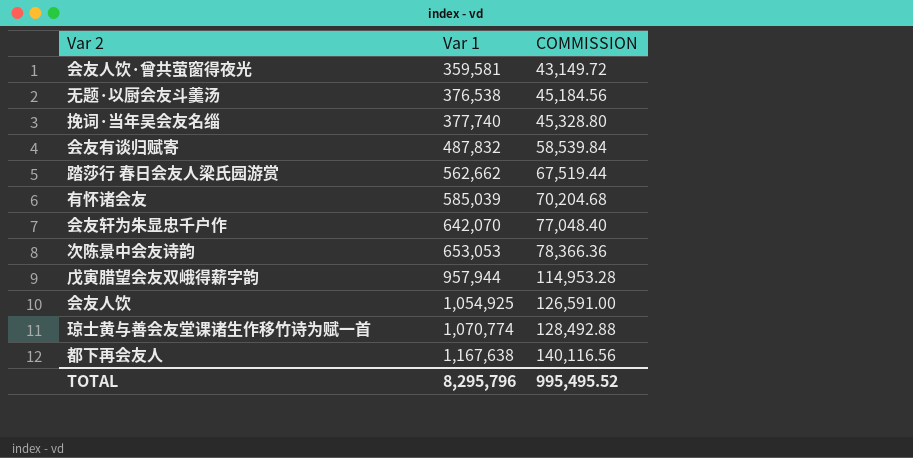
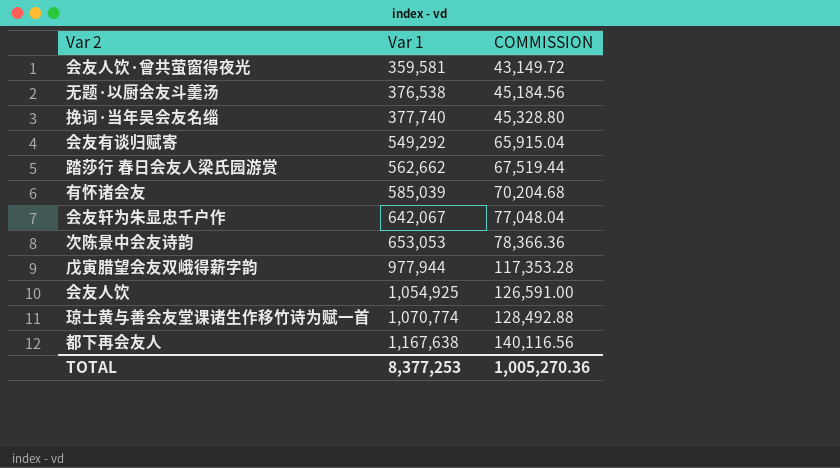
会友有谈归赋寄 | Var 1: 487,832 -> 549,292
会友有谈归赋寄 | COMMISSION: 58,539.84 -> 65,915.04
会友轩为朱显忠千户作 | Var 1: 642,070 -> 642,067
会友轩为朱显忠千户作 | COMMISSION: 77,048.40 -> 77,048.04
戊寅腊望会友双峨得薪字韵 | Var 1: 957,944 -> 977,944
戊寅腊望会友双峨得薪字韵 | COMMISSION: 114,953.28 -> 117,353.28
TOTAL | Var 1: 8,295,796 -> 8,377,253
TOTAL | COMMISSION: 995,495.52 -> 1,005,270.36

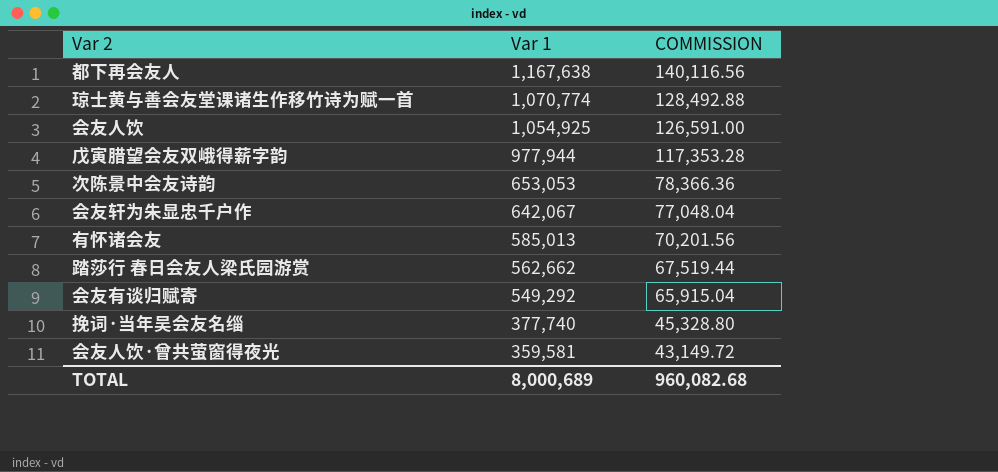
row order: Var 1 ascending -> Var 1 descending
row 无题·以厨会友斗羹汤: 376,538 | 45,184.56 -> none
有怀诸会友 | Var 1: 585,039 -> 585,013
有怀诸会友 | COMMISSION: 70,204.68 -> 70,201.56
TOTAL | Var 1: 8,377,253 -> 8,000,689
TOTAL | COMMISSION: 1,005,270.36 -> 960,082.68

